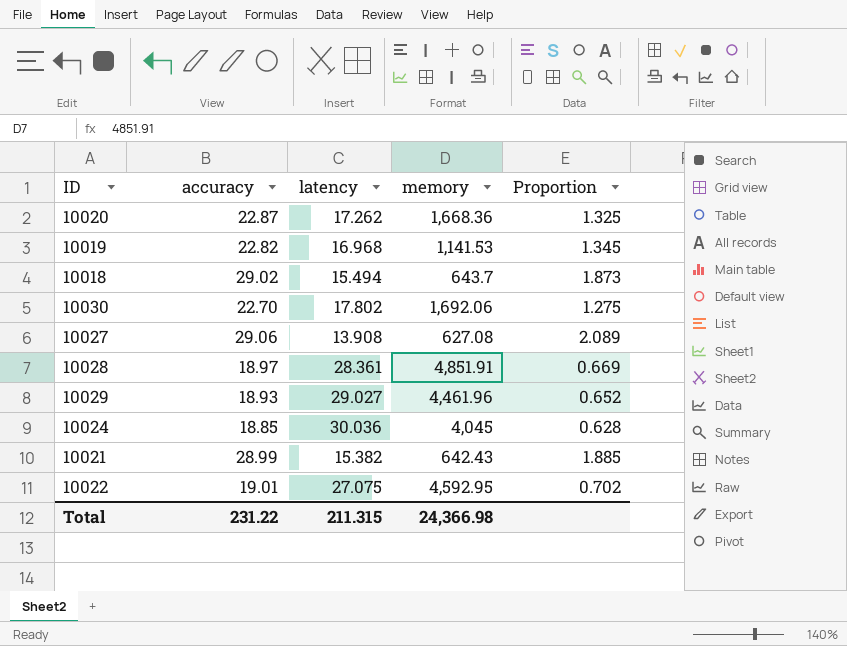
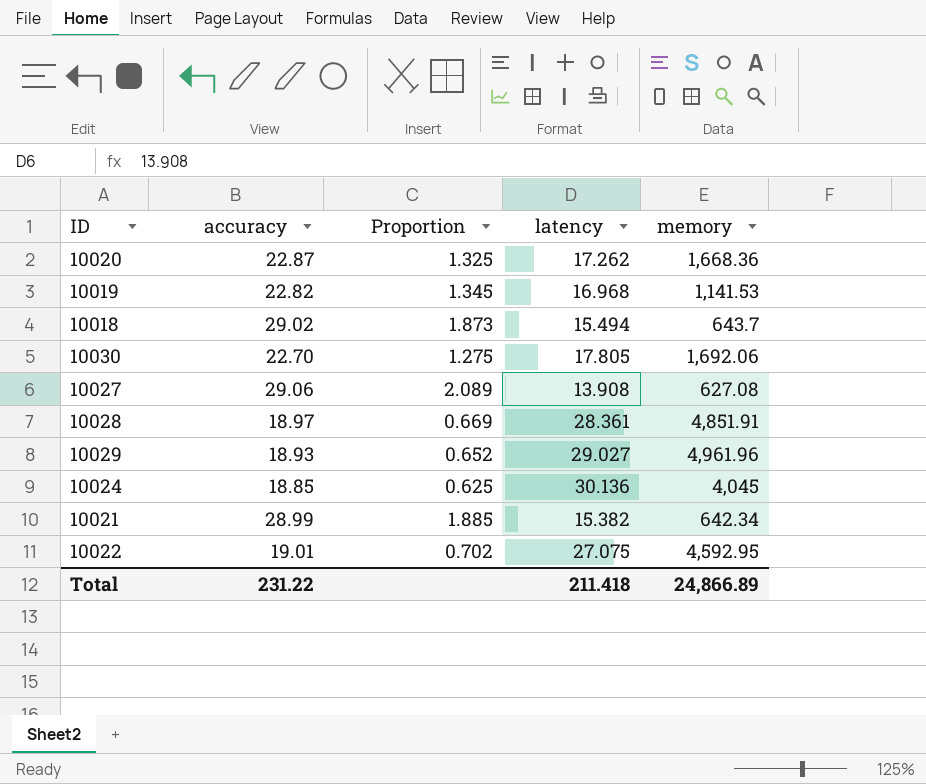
column Proportion | position: 5 -> 3
10030 | latency: 17.802 -> 17.805
10029 | memory: 4,461.96 -> 4,961.96
10024 | Proportion: 0.628 -> 0.625
10024 | latency: 30.036 -> 30.136
10021 | memory: 642.43 -> 642.34
Total | latency: 211.315 -> 211.418
Total | memory: 24,366.98 -> 24,866.89

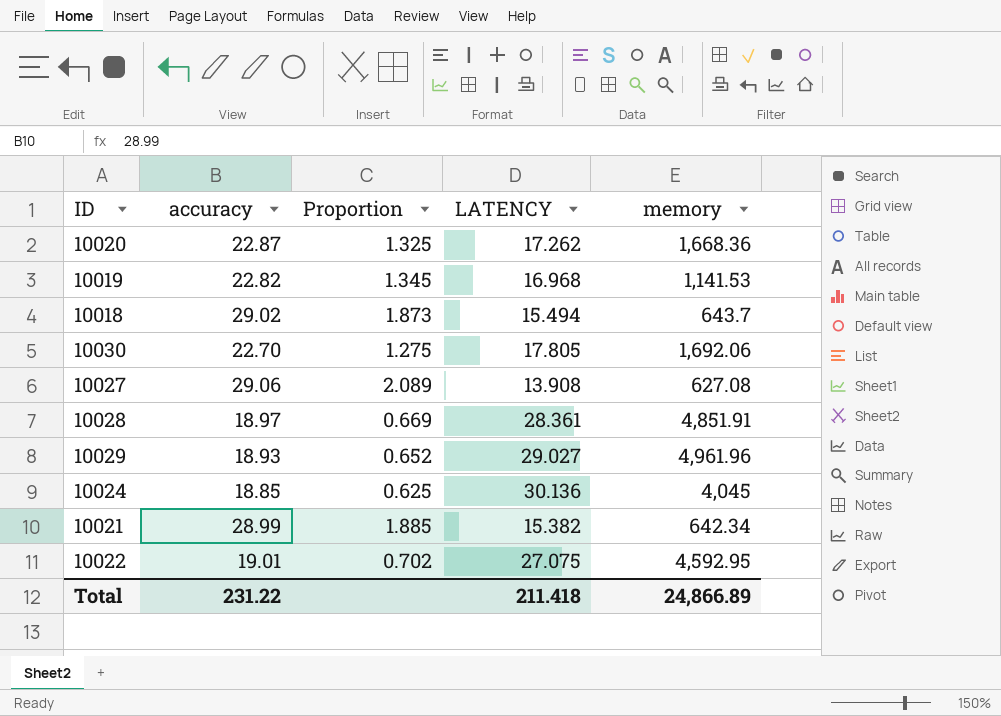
column name: latency -> LATENCY

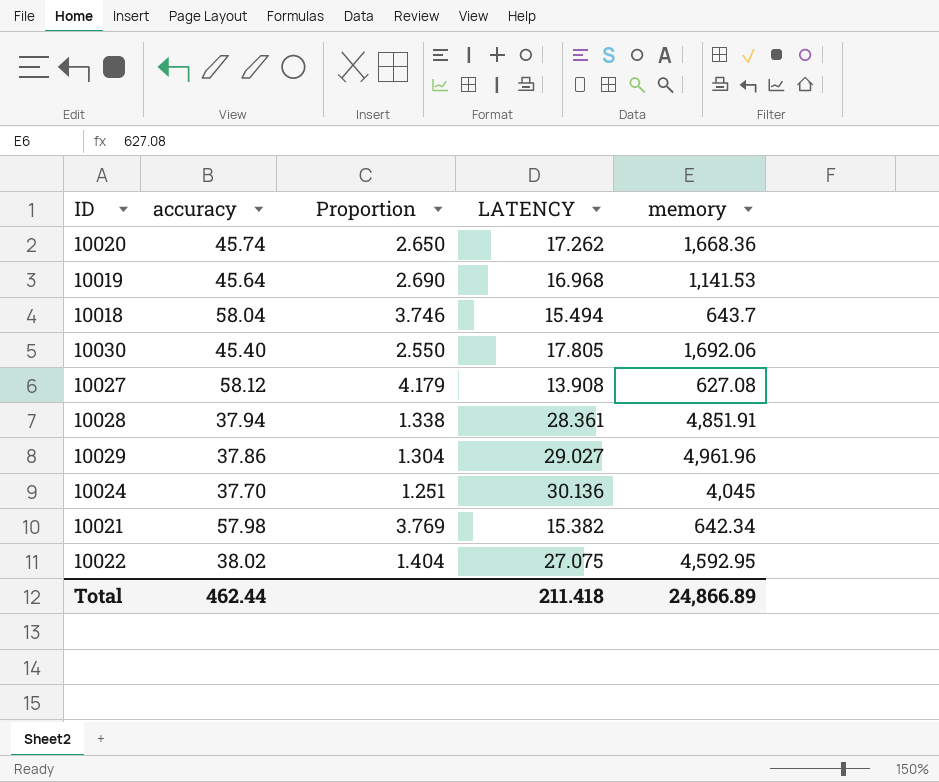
10020 | accuracy: 22.87 -> 45.74
10020 | Proportion: 1.325 -> 2.650
10019 | accuracy: 22.82 -> 45.64
10019 | Proportion: 1.345 -> 2.690
10018 | accuracy: 29.02 -> 58.04
10018 | Proportion: 1.873 -> 3.746
10030 | accuracy: 22.70 -> 45.40
10030 | Proportion: 1.275 -> 2.550
10027 | accuracy: 29.06 -> 58.12
10027 | Proportion: 2.089 -> 4.179
10028 | accuracy: 18.97 -> 37.94
10028 | Proportion: 0.669 -> 1.338
10029 | accuracy: 18.93 -> 37.86
10029 | Proportion: 0.652 -> 1.304
10024 | accuracy: 18.85 -> 37.70
10024 | Proportion: 0.625 -> 1.251
10021 | accuracy: 28.99 -> 57.98
10021 | Proportion: 1.885 -> 3.769
10022 | accuracy: 19.01 -> 38.02
10022 | Proportion: 0.702 -> 1.404
Total | accuracy: 231.22 -> 462.44

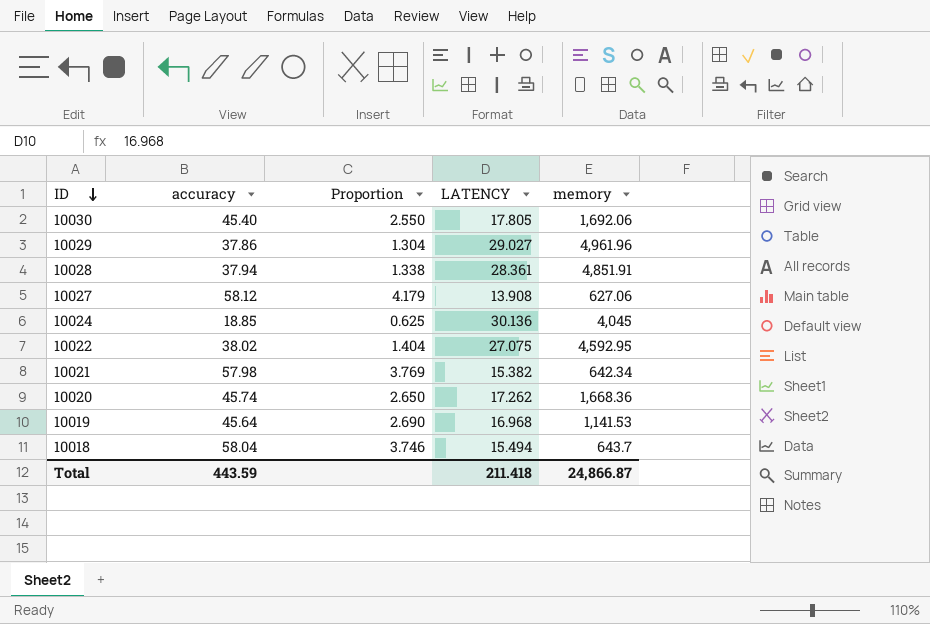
row order: none -> ID descending
10027 | memory: 627.08 -> 627.06
10024 | accuracy: 37.70 -> 18.85
10024 | Proportion: 1.251 -> 0.625
Total | accuracy: 462.44 -> 443.59
Total | memory: 24,866.89 -> 24,866.87

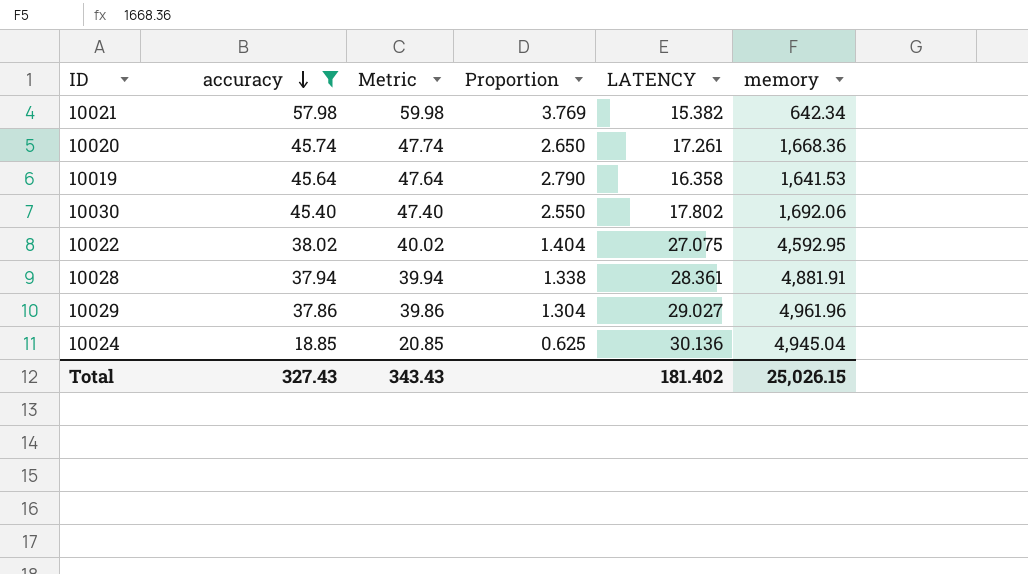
filter: none -> accuracy <= 57.98
row order: ID descending -> accuracy descending
column Metric | formula: none -> [accuracy] + 2
10020 | LATENCY: 17.262 -> 17.261
10019 | Proportion: 2.690 -> 2.790
10019 | LATENCY: 16.968 -> 16.358
10019 | memory: 1,141.53 -> 1,641.53
10030 | LATENCY: 17.805 -> 17.802
10028 | memory: 4,851.91 -> 4,881.91
10024 | memory: 4,045 -> 4,945.04
Total | accuracy: 443.59 -> 327.43
Total | LATENCY: 211.418 -> 181.402
Total | memory: 24,866.87 -> 25,026.15

